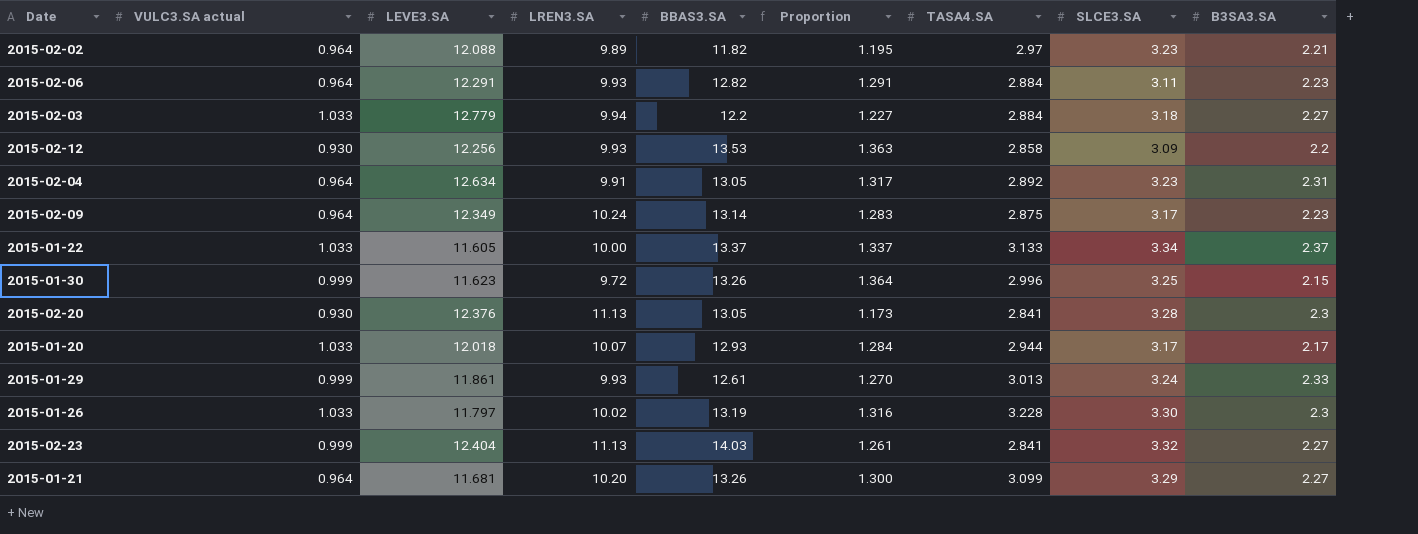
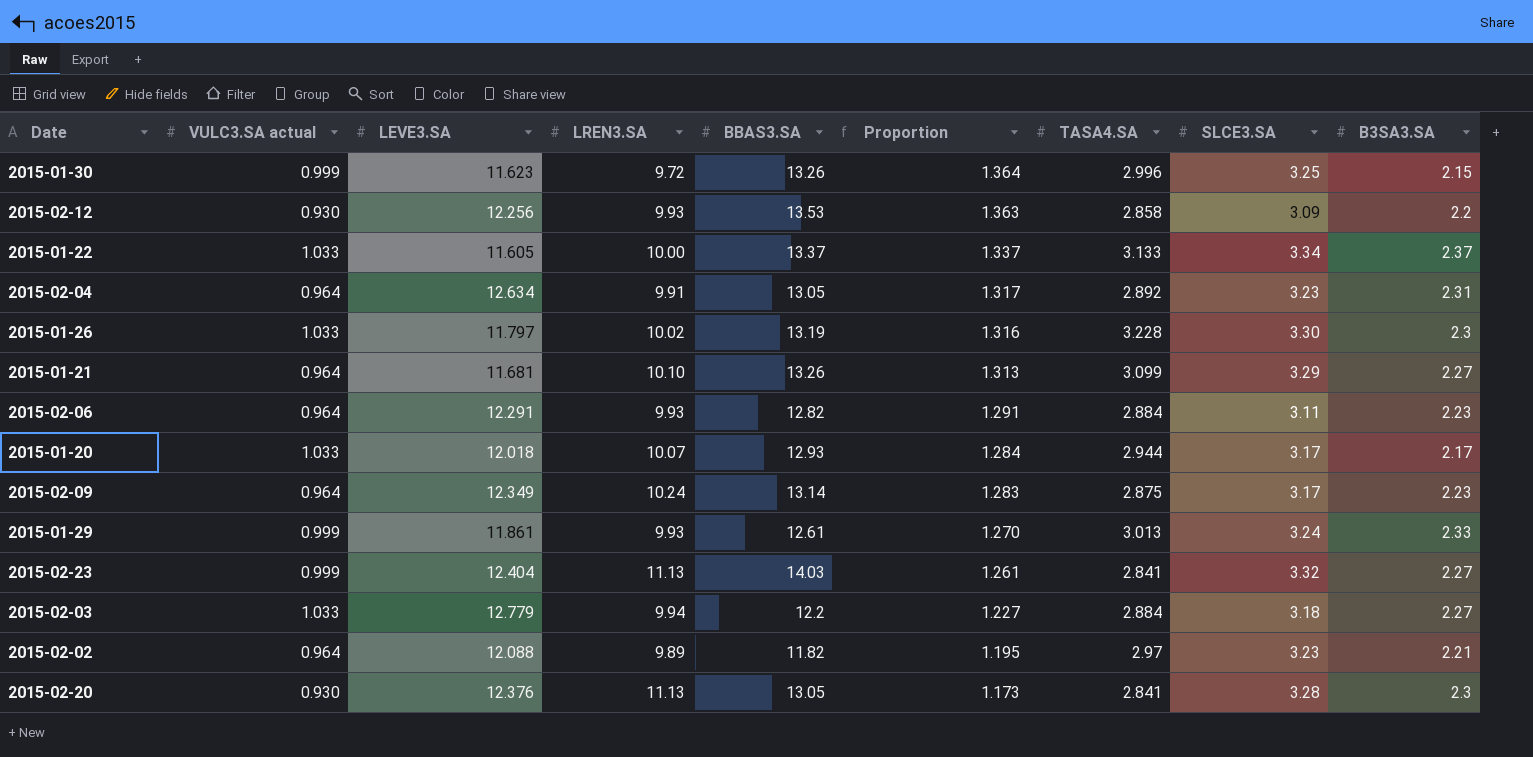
row order: none -> Proportion descending
2015-01-21 | LREN3.SA: 10.20 -> 10.10
2015-01-21 | Proportion: 1.300 -> 1.313

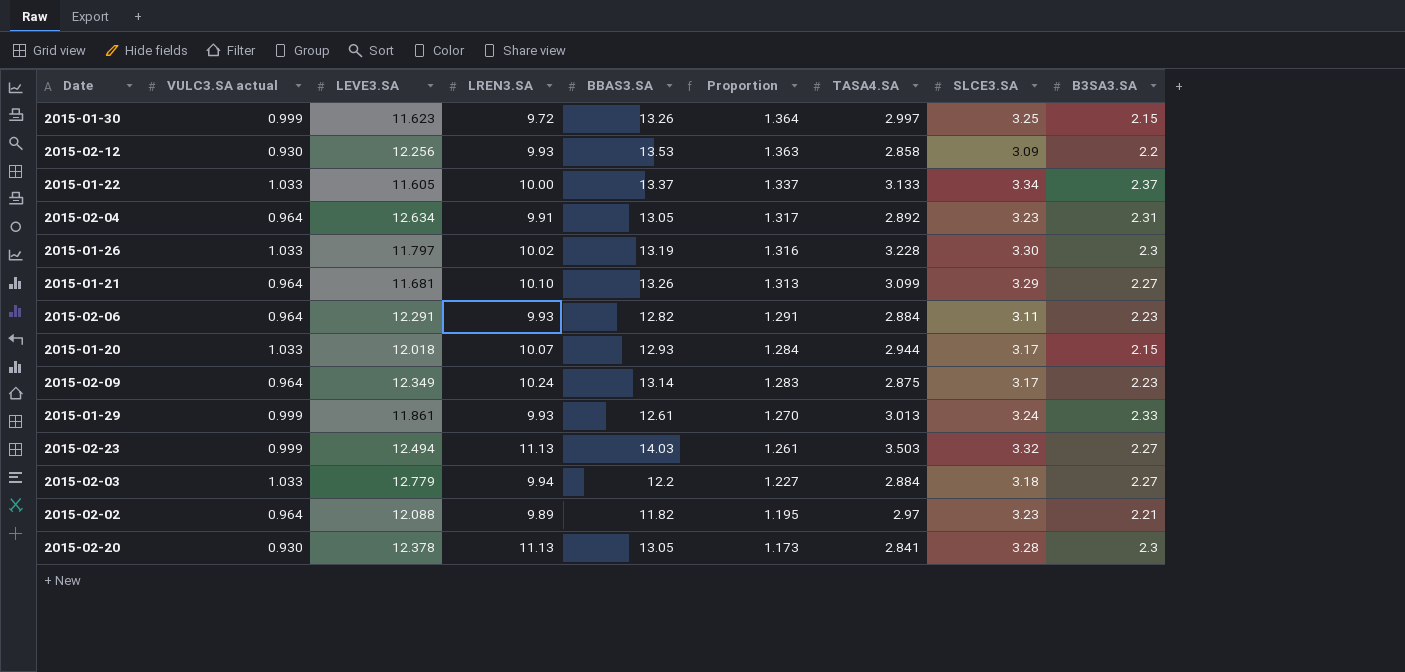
2015-01-30 | TASA4.SA: 2.996 -> 2.997
2015-01-20 | B3SA3.SA: 2.17 -> 2.15
2015-02-23 | LEVE3.SA: 12.404 -> 12.494
2015-02-23 | TASA4.SA: 2.841 -> 3.503
2015-02-20 | LEVE3.SA: 12.376 -> 12.378

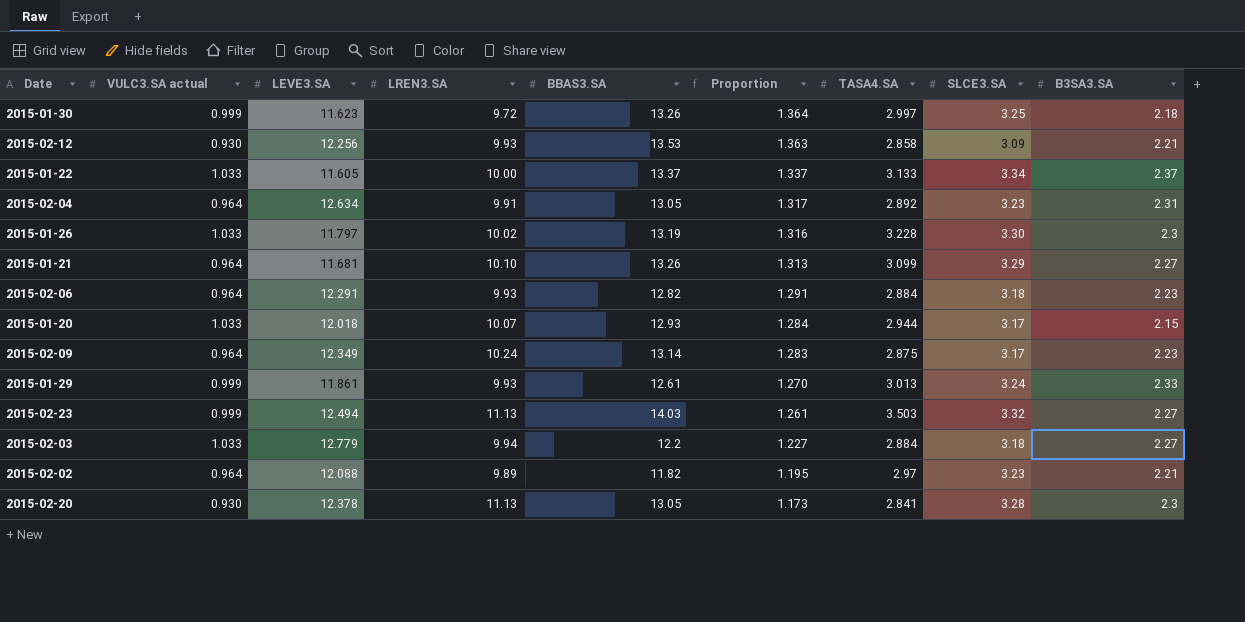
2015-01-30 | B3SA3.SA: 2.15 -> 2.18
2015-02-12 | B3SA3.SA: 2.2 -> 2.21
2015-02-06 | SLCE3.SA: 3.11 -> 3.18

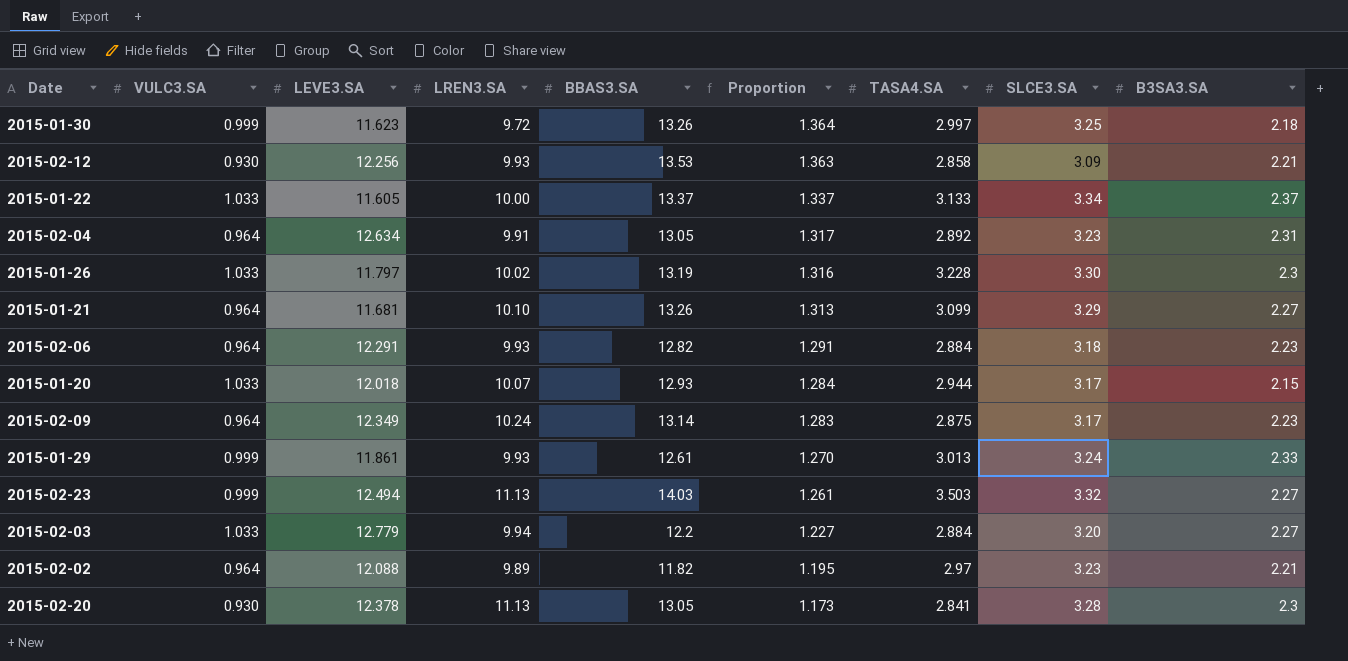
column name: VULC3.SA actual -> VULC3.SA
2015-02-03 | SLCE3.SA: 3.18 -> 3.20

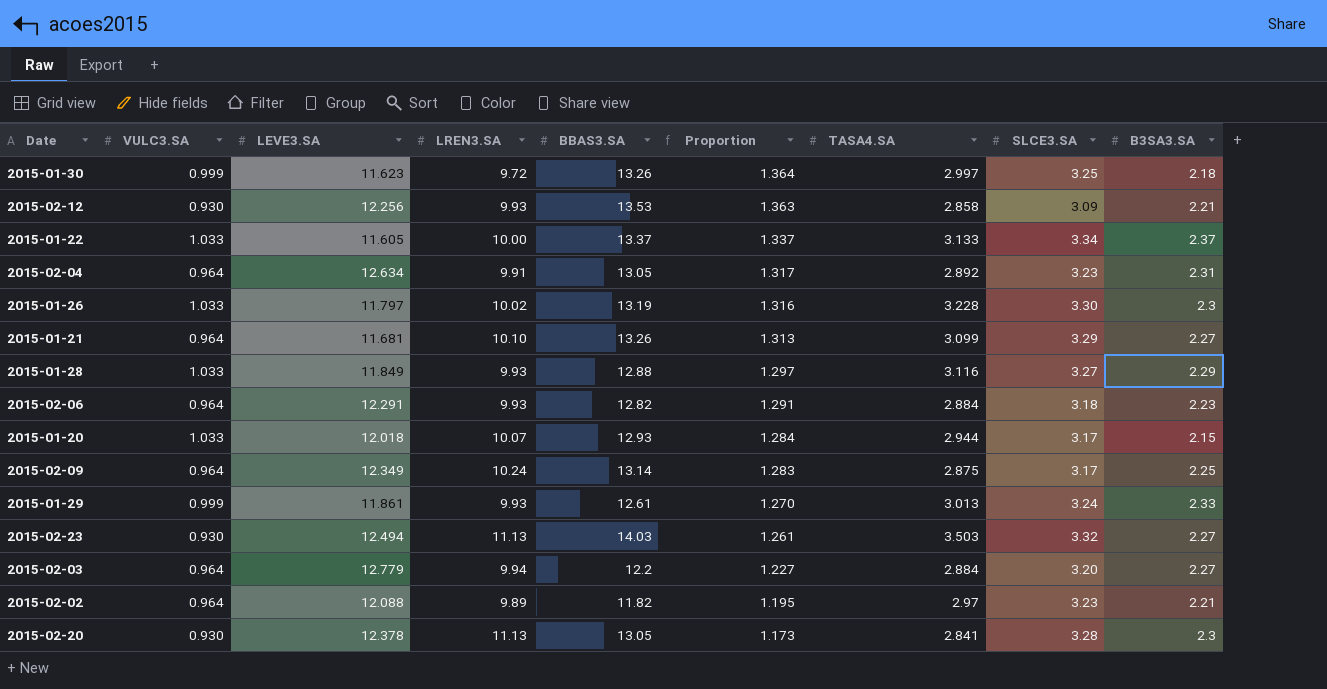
row 2015-01-28: none -> 1.033 | 11.849 | 9.93 | 12.88 | 1.297 | 3.116 | 3.27 | 2.29
2015-02-09 | B3SA3.SA: 2.23 -> 2.25
2015-02-23 | VULC3.SA: 0.999 -> 0.930
2015-02-03 | VULC3.SA: 1.033 -> 0.964

